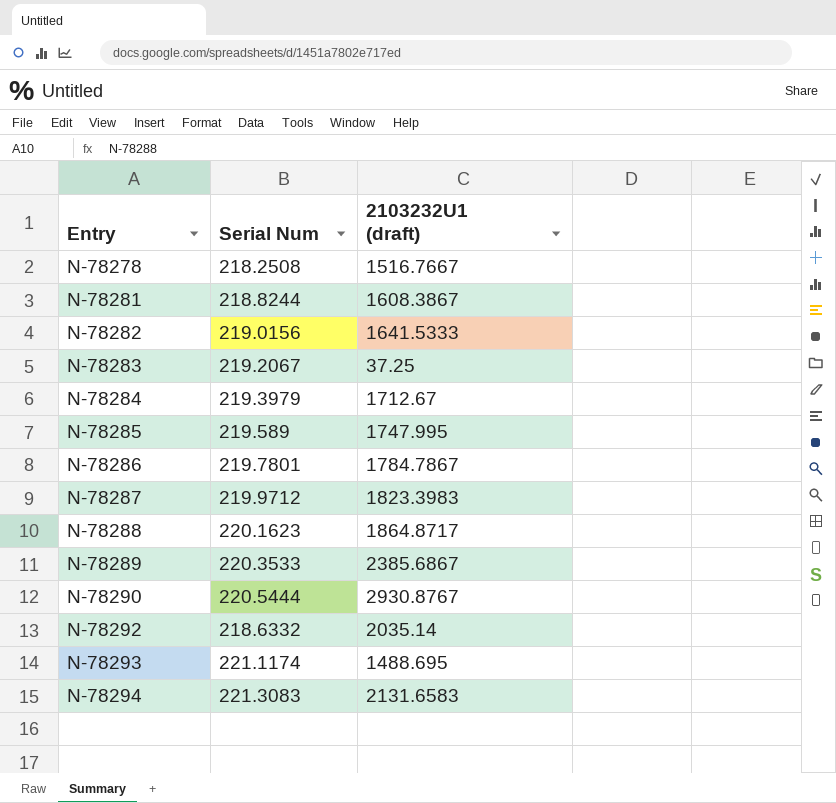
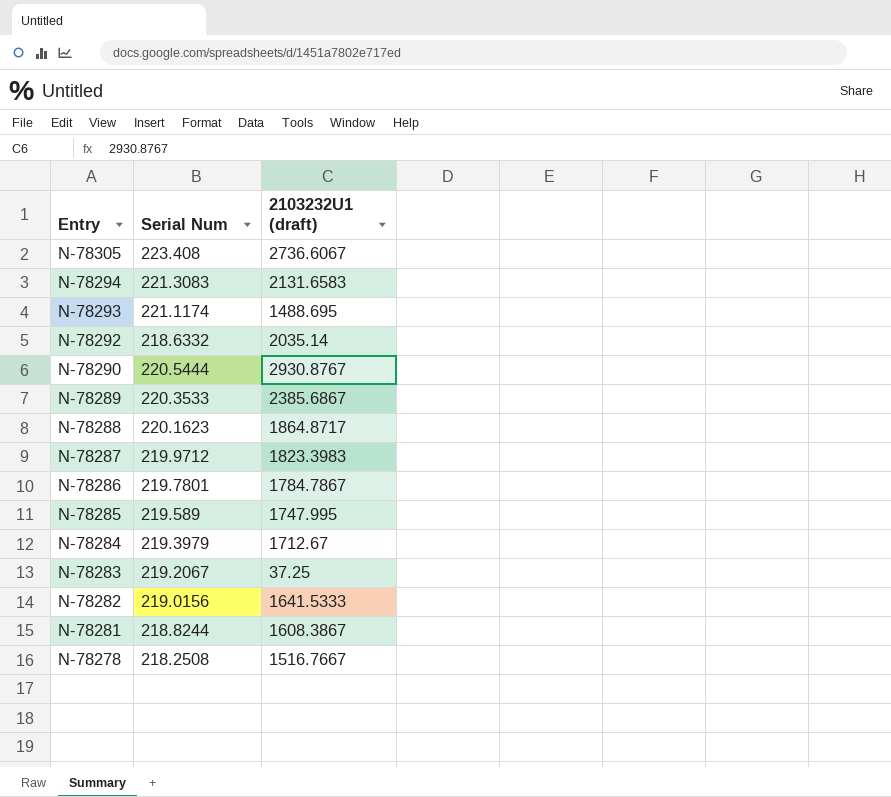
row order: Entry ascending -> Entry descending
row N-78305: none -> 223.408 | 2736.6067

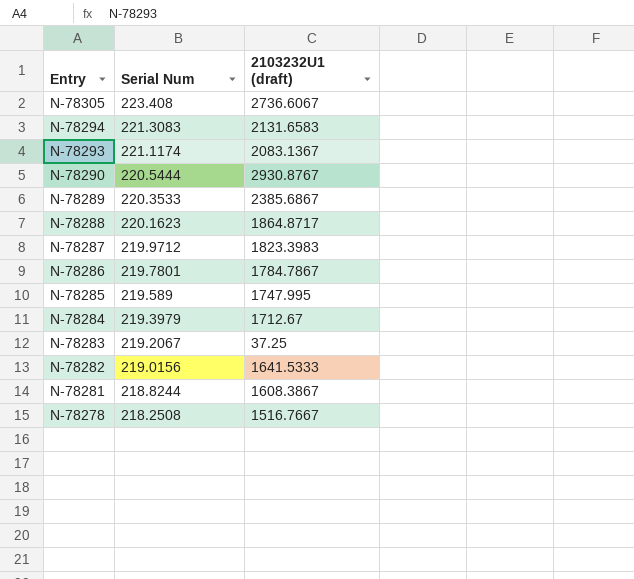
row N-78292: 218.6332 | 2035.14 -> none
N-78293 | 2103232U1 (draft): 1488.695 -> 2083.1367

